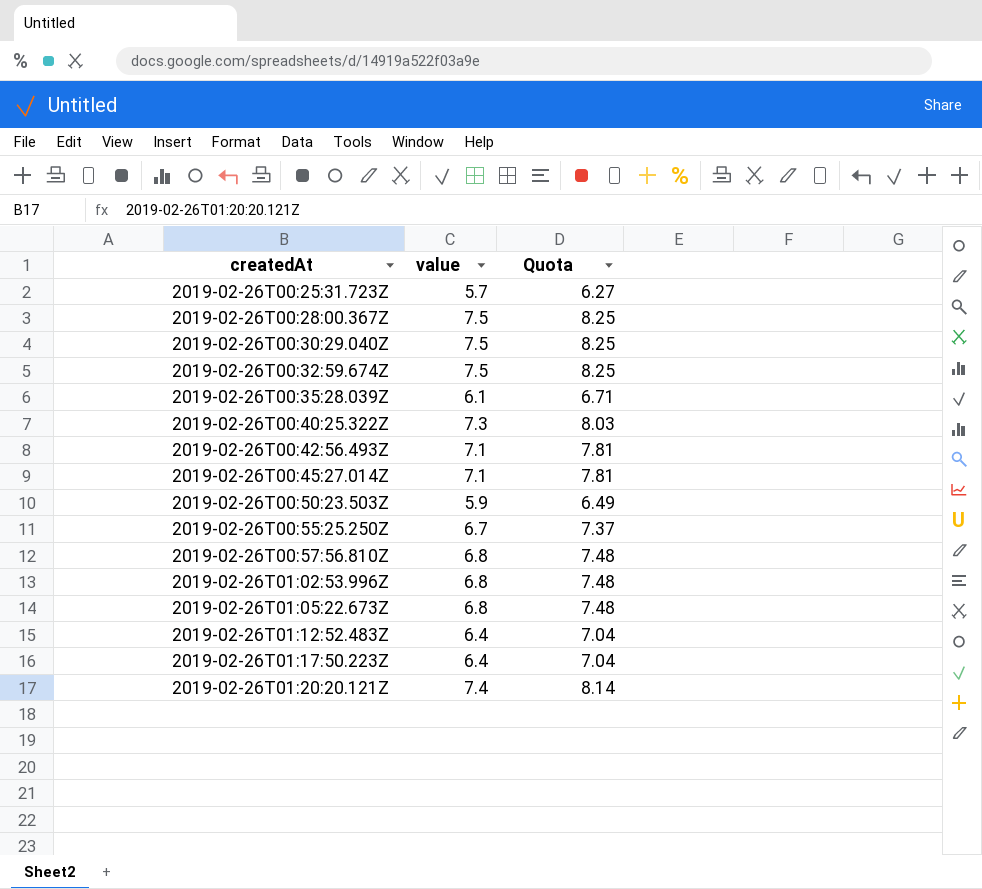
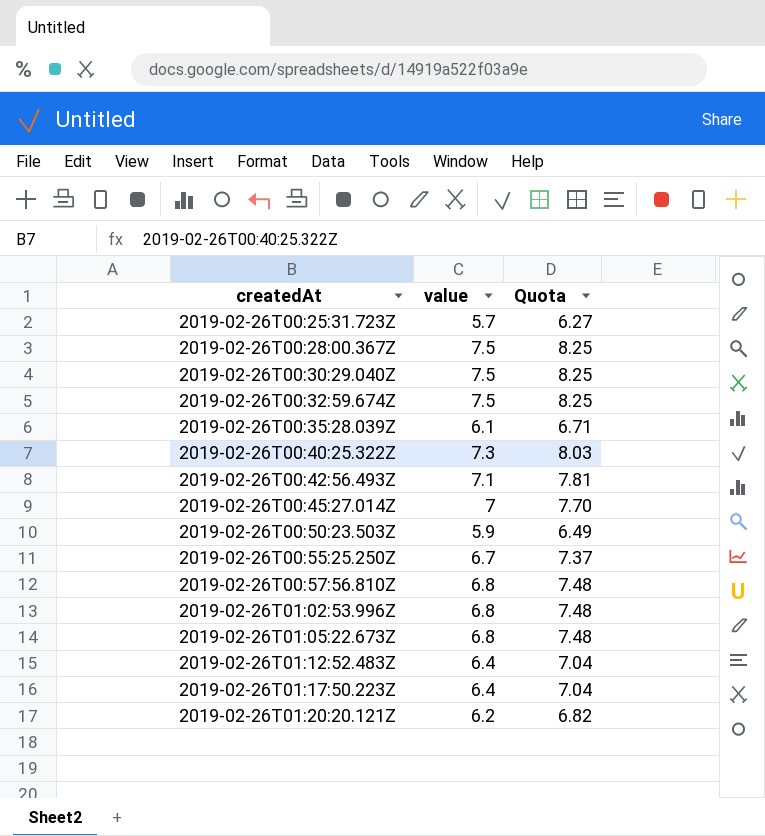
2019-02-26T00:45:27.014Z | value: 7.1 -> 7
2019-02-26T00:45:27.014Z | Quota: 7.81 -> 7.70
2019-02-26T01:20:20.121Z | value: 7.4 -> 6.2
2019-02-26T01:20:20.121Z | Quota: 8.14 -> 6.82

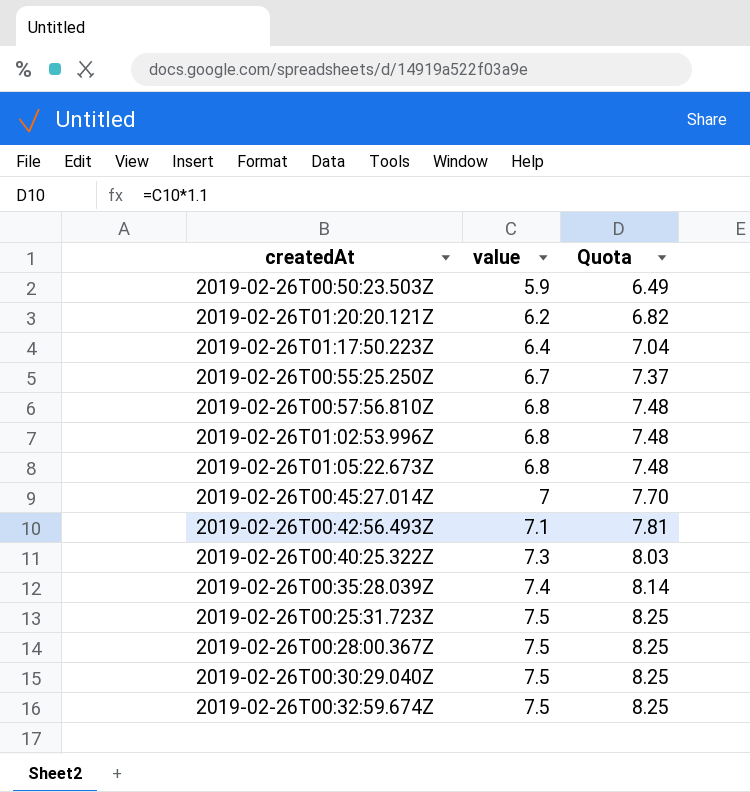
row order: createdAt ascending -> value ascending
row 2019-02-26T01:12:52.483Z: 6.4 | 7.04 -> none
2019-02-26T00:35:28.039Z | value: 6.1 -> 7.4
2019-02-26T00:35:28.039Z | Quota: 6.71 -> 8.14
2019-02-26T00:25:31.723Z | value: 5.7 -> 7.5
2019-02-26T00:25:31.723Z | Quota: 6.27 -> 8.25

